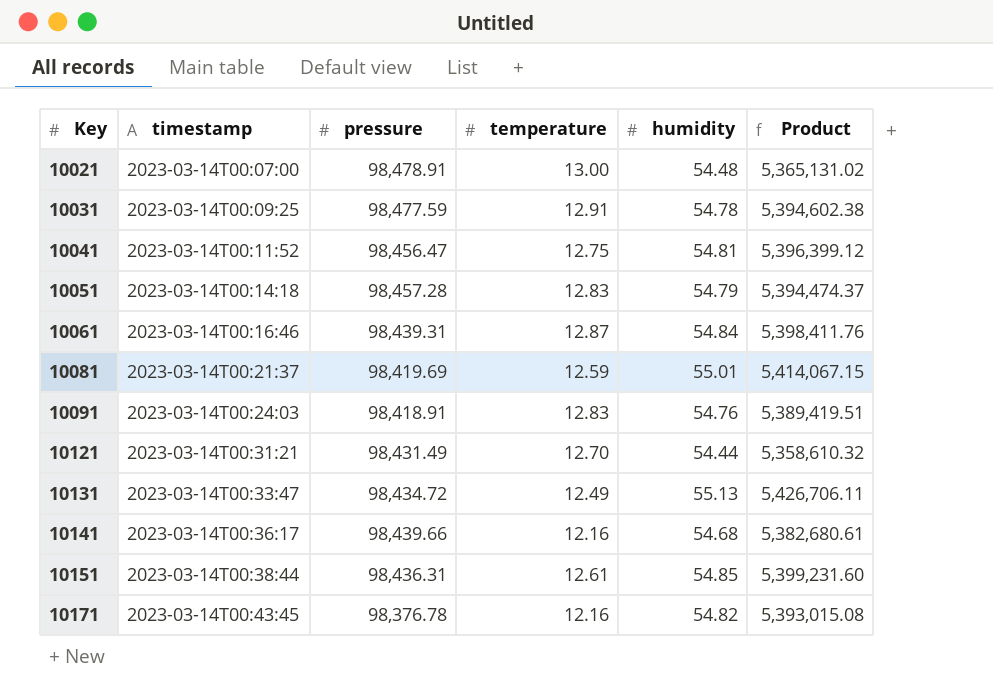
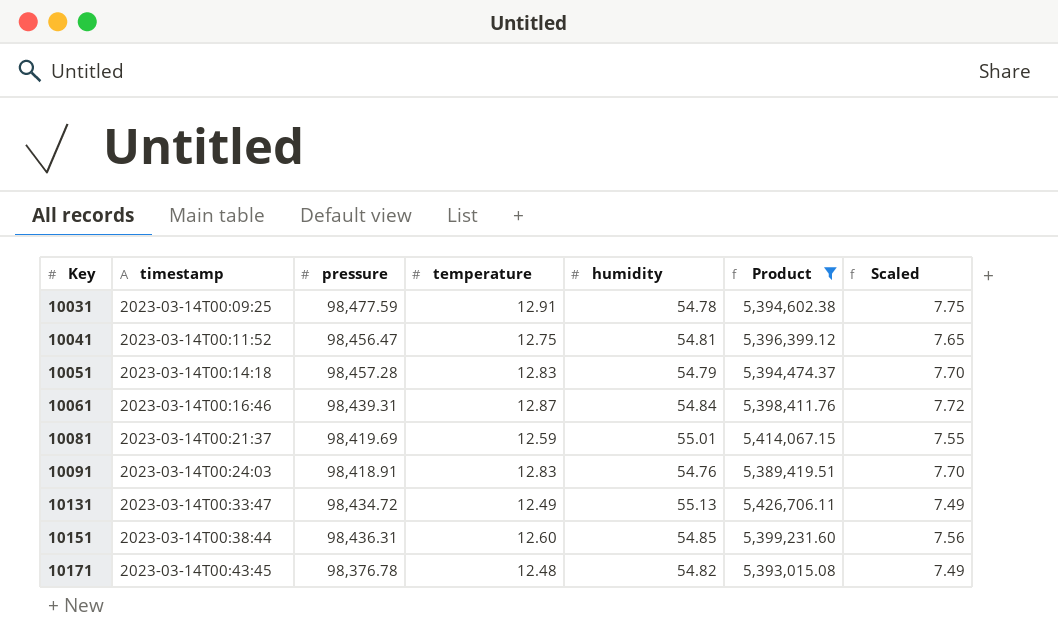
filter: none -> Product >= 5,389,419.51
column Scaled | formula: none -> [temperature] * 0.6
10151 | temperature: 12.61 -> 12.60
10171 | temperature: 12.16 -> 12.48

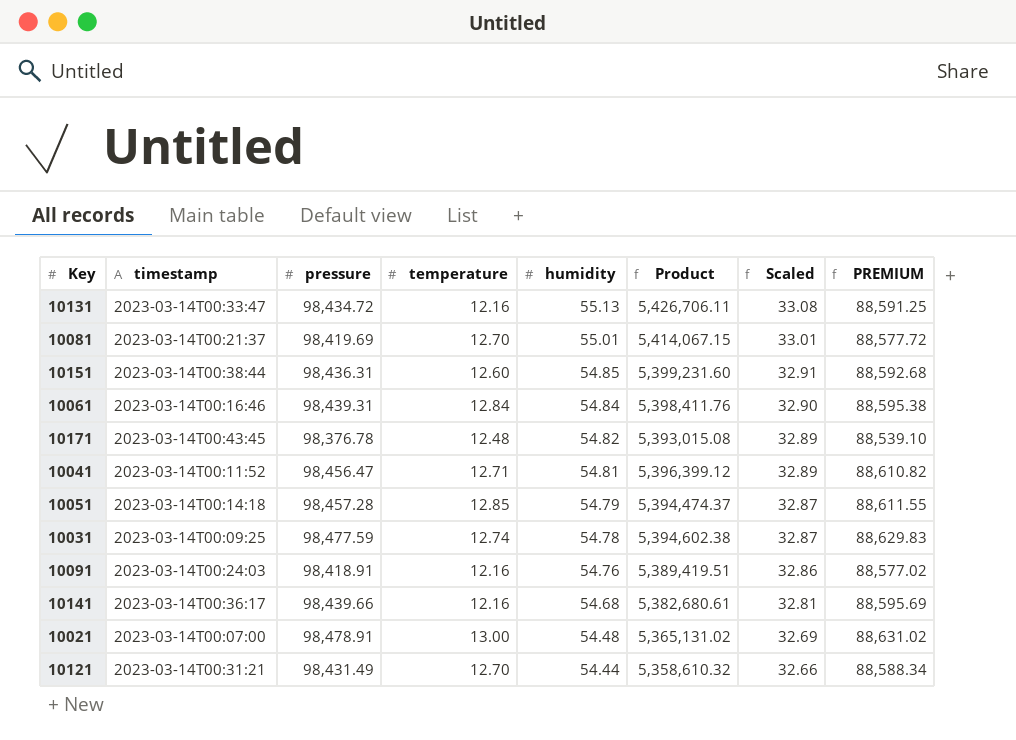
filter: Product >= 5,389,419.51 -> none
row order: Key ascending -> humidity descending
column Scaled | formula: [temperature] * 0.6 -> [humidity] * 0.6
column PREMIUM | formula: none -> [pressure] * 0.9
10131 | temperature: 12.49 -> 12.16
10081 | temperature: 12.59 -> 12.70
10061 | temperature: 12.87 -> 12.84
10041 | temperature: 12.75 -> 12.71
10051 | temperature: 12.83 -> 12.85
10031 | temperature: 12.91 -> 12.74
10091 | temperature: 12.83 -> 12.16

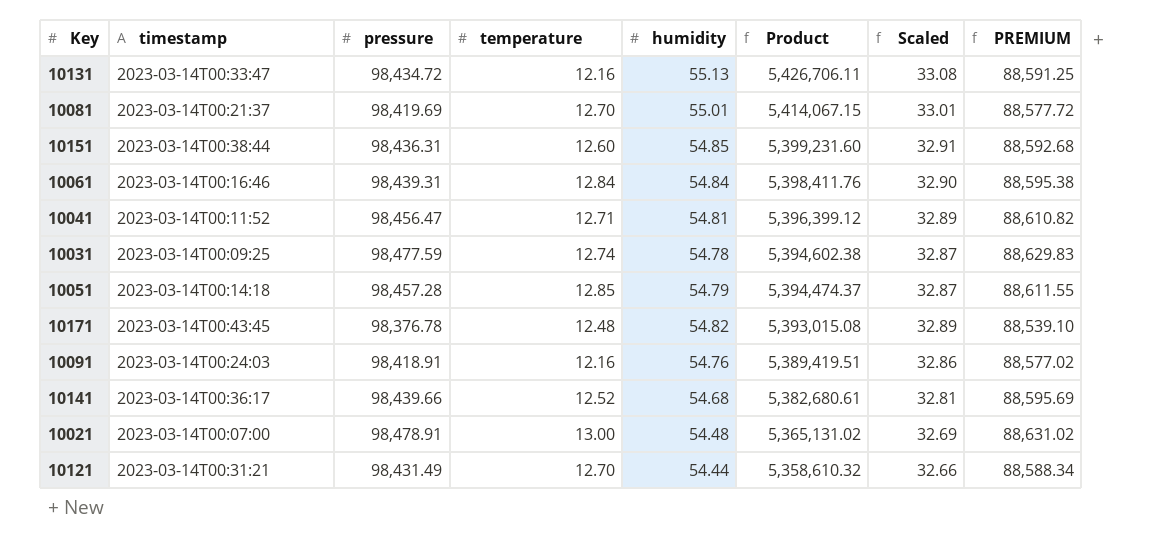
row order: humidity descending -> Product descending
10141 | temperature: 12.16 -> 12.52

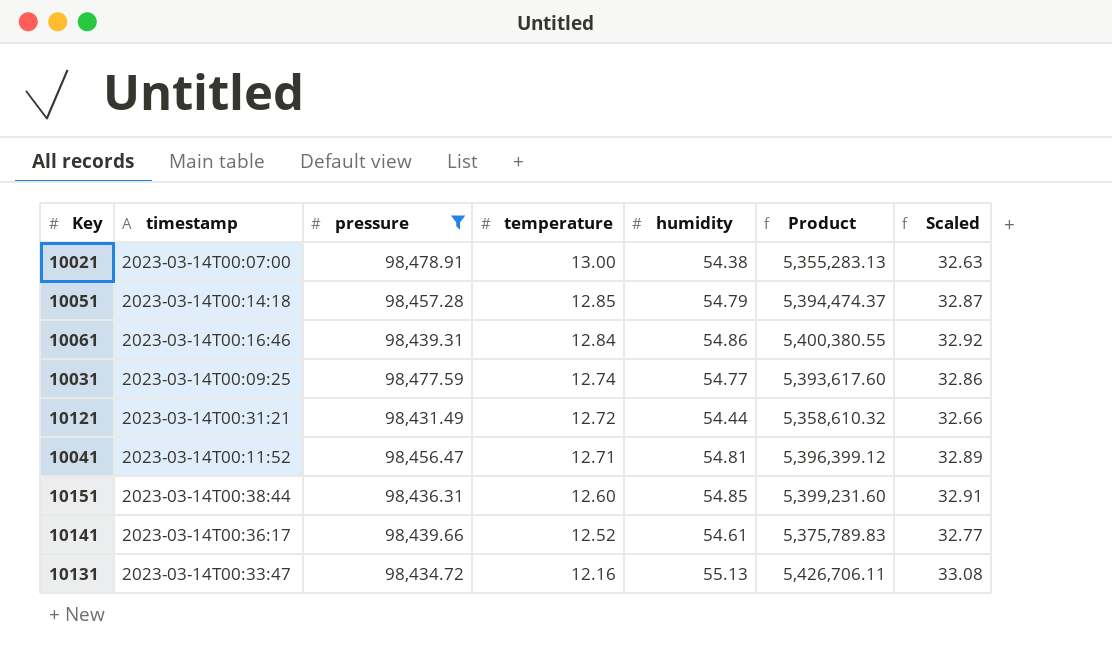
filter: none -> pressure >= 98,431.49
row order: Product descending -> temperature descending
column PREMIUM | formula: [pressure] * 0.9 -> none
10021 | humidity: 54.48 -> 54.38
10021 | Product: 5,365,131.02 -> 5,355,283.13
10021 | Scaled: 32.69 -> 32.63
10061 | humidity: 54.84 -> 54.86
10061 | Product: 5,398,411.76 -> 5,400,380.55
10061 | Scaled: 32.90 -> 32.92
10031 | humidity: 54.78 -> 54.77
10031 | Product: 5,394,602.38 -> 5,393,617.60
10031 | Scaled: 32.87 -> 32.86
10121 | temperature: 12.70 -> 12.72
10141 | humidity: 54.68 -> 54.61
10141 | Product: 5,382,680.61 -> 5,375,789.83
10141 | Scaled: 32.81 -> 32.77

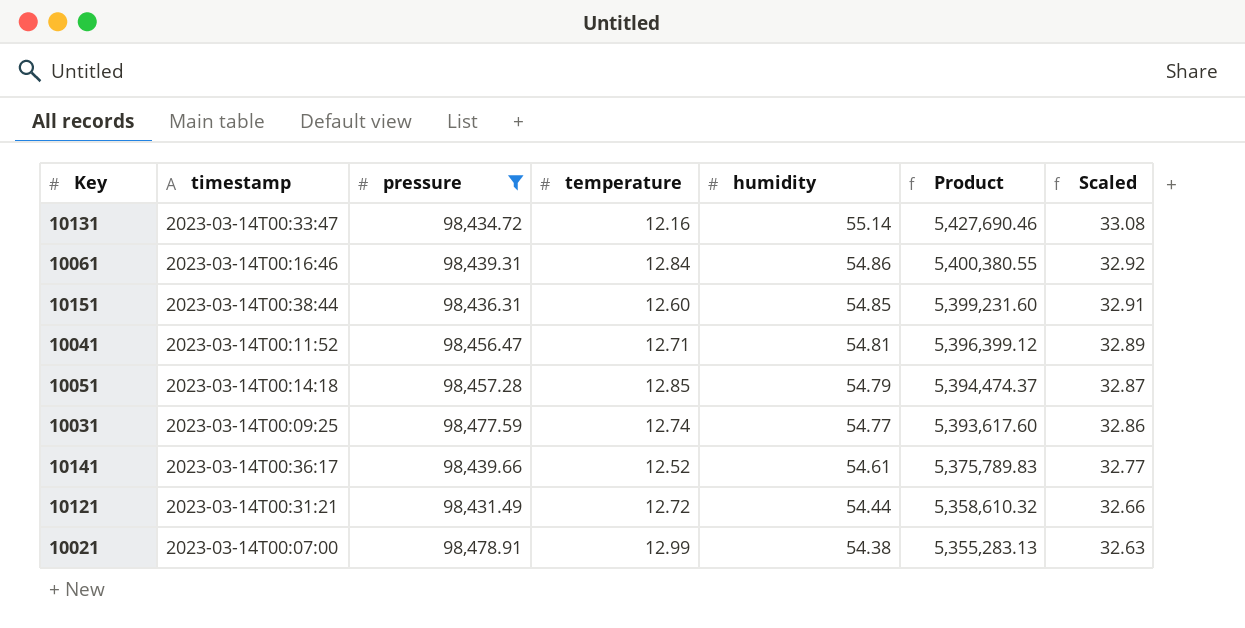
row order: temperature descending -> humidity descending
10131 | humidity: 55.13 -> 55.14
10131 | Product: 5,426,706.11 -> 5,427,690.46
10021 | temperature: 13.00 -> 12.99

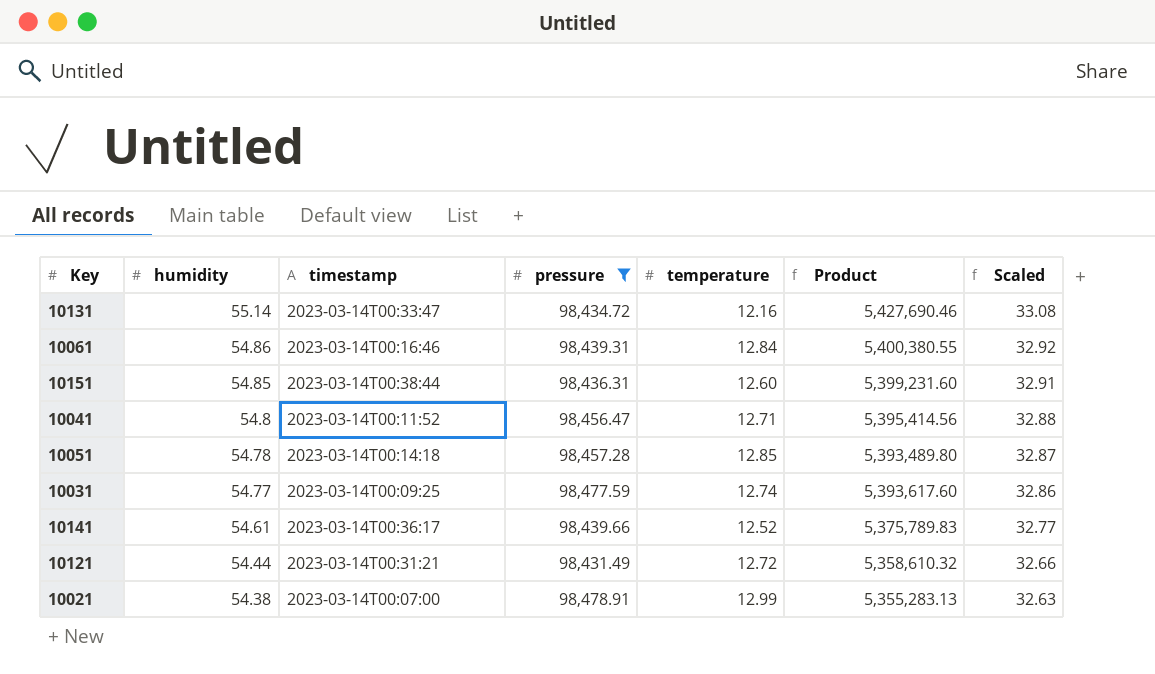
column humidity | position: 5 -> 2
10041 | humidity: 54.81 -> 54.8
10041 | Product: 5,396,399.12 -> 5,395,414.56
10041 | Scaled: 32.89 -> 32.88
10051 | humidity: 54.79 -> 54.78
10051 | Product: 5,394,474.37 -> 5,393,489.80

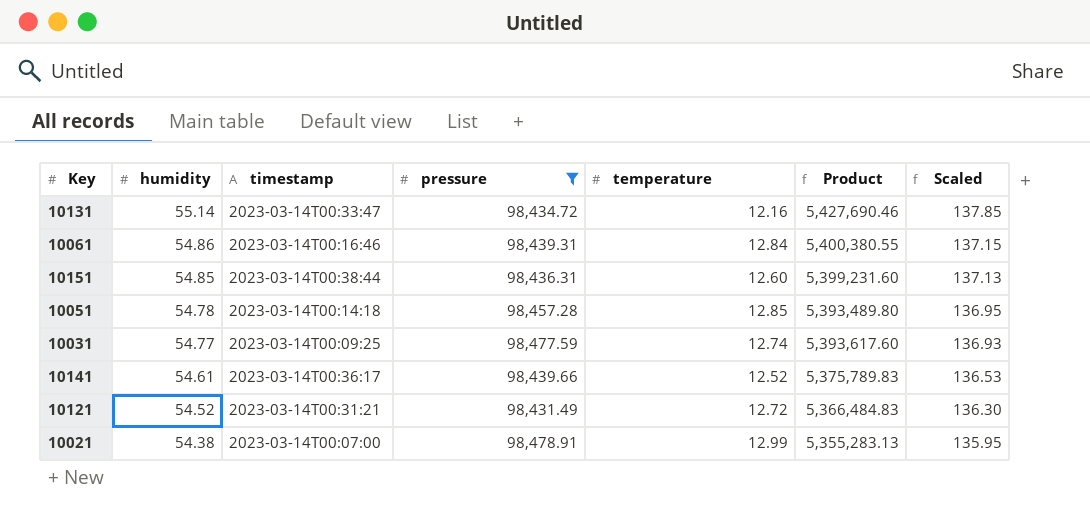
column Scaled | formula: [humidity] * 0.6 -> [humidity] * 2.5
row 10041: 54.8 | 2023-03-14T00:11:52 | 98,456.47 | 12.71 | 5,395,414.56 | 32.88 -> none
10121 | humidity: 54.44 -> 54.52
10121 | Product: 5,358,610.32 -> 5,366,484.83

